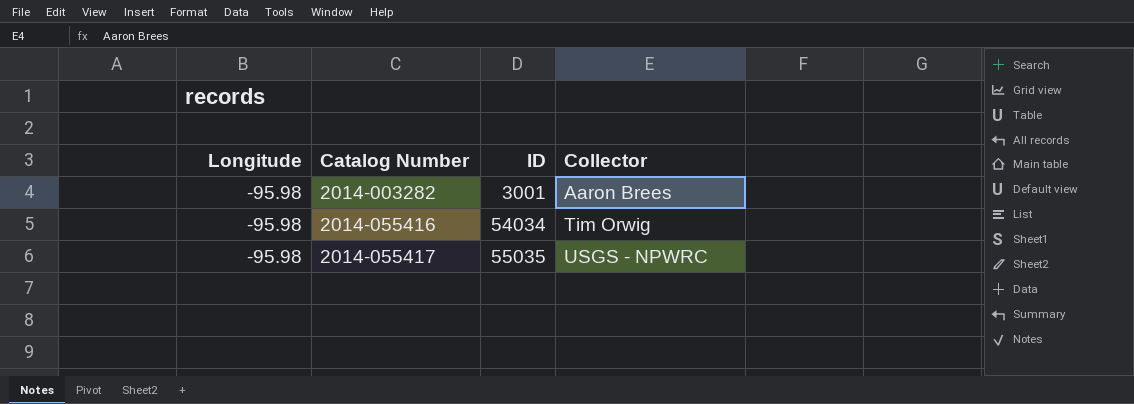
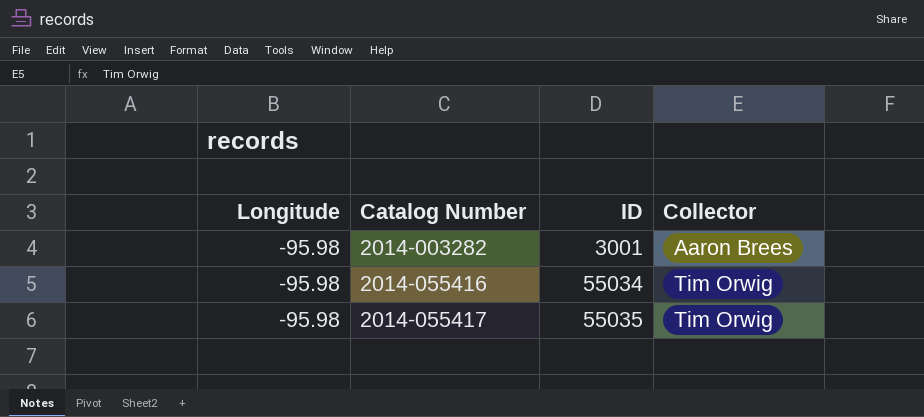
2014-055416 | ID: 54034 -> 55034
2014-055417 | Collector: USGS - NPWRC -> Tim Orwig

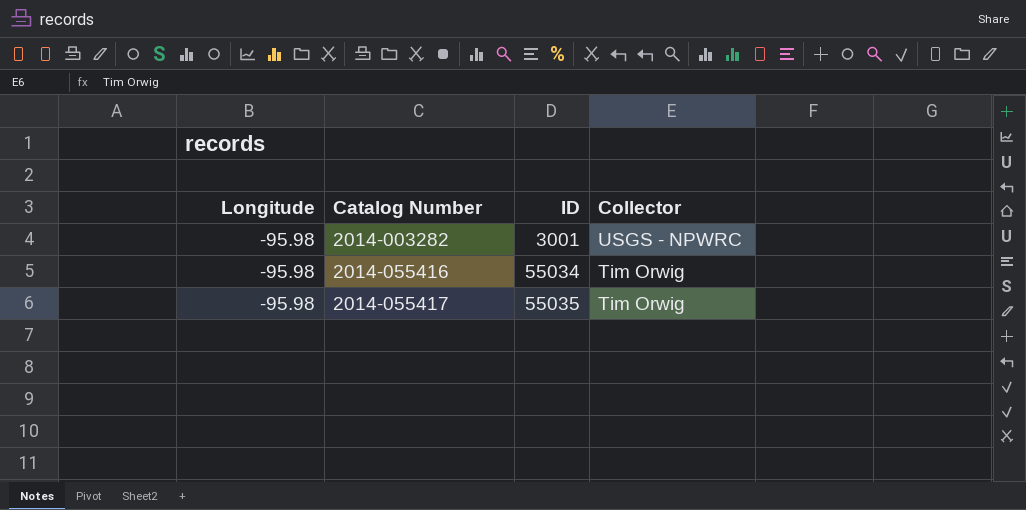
2014-003282 | Collector: Aaron Brees -> USGS - NPWRC

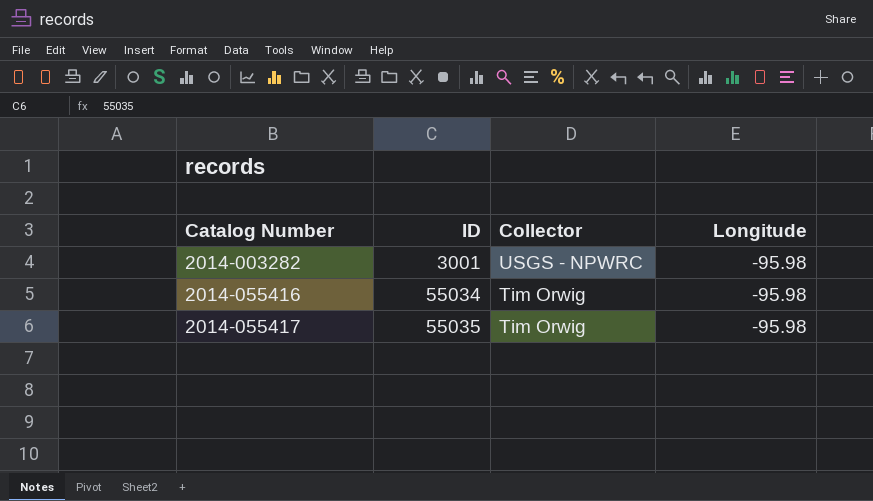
column Longitude | position: 1 -> 4

